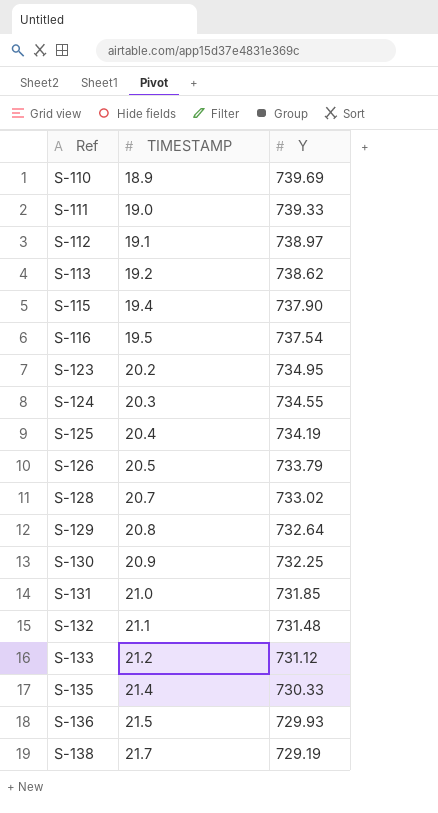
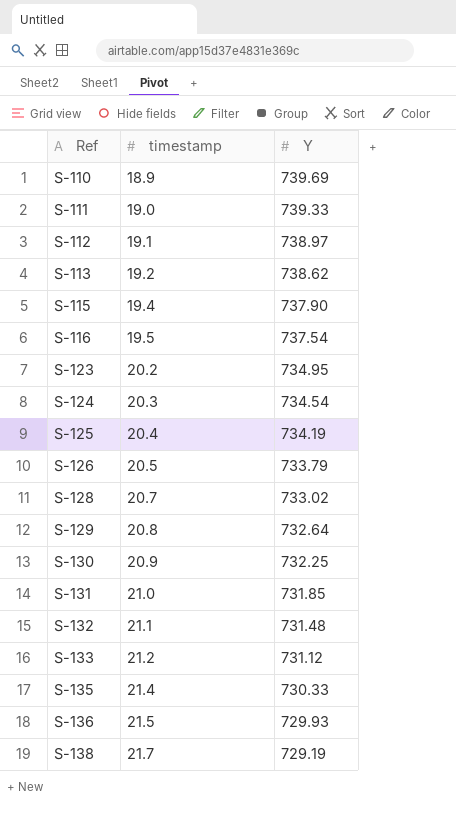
column name: TIMESTAMP -> timestamp
S-124 | Y: 734.55 -> 734.54

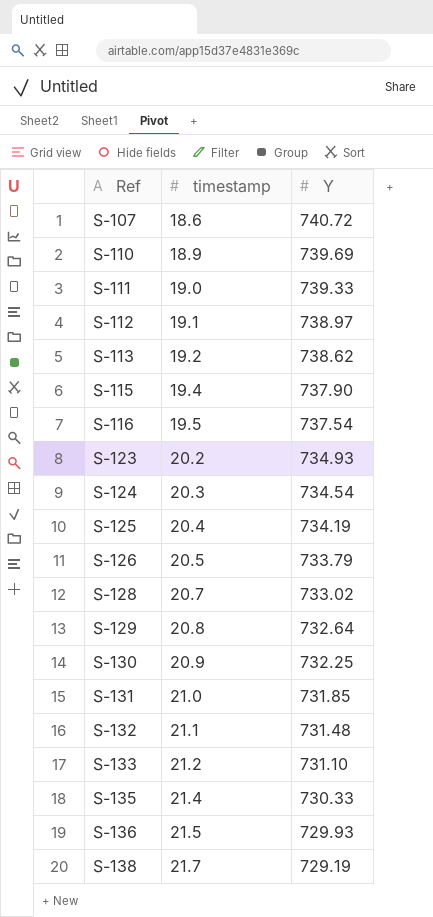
row S-107: none -> 18.6 | 740.72
S-123 | Y: 734.95 -> 734.93
S-133 | Y: 731.12 -> 731.10

